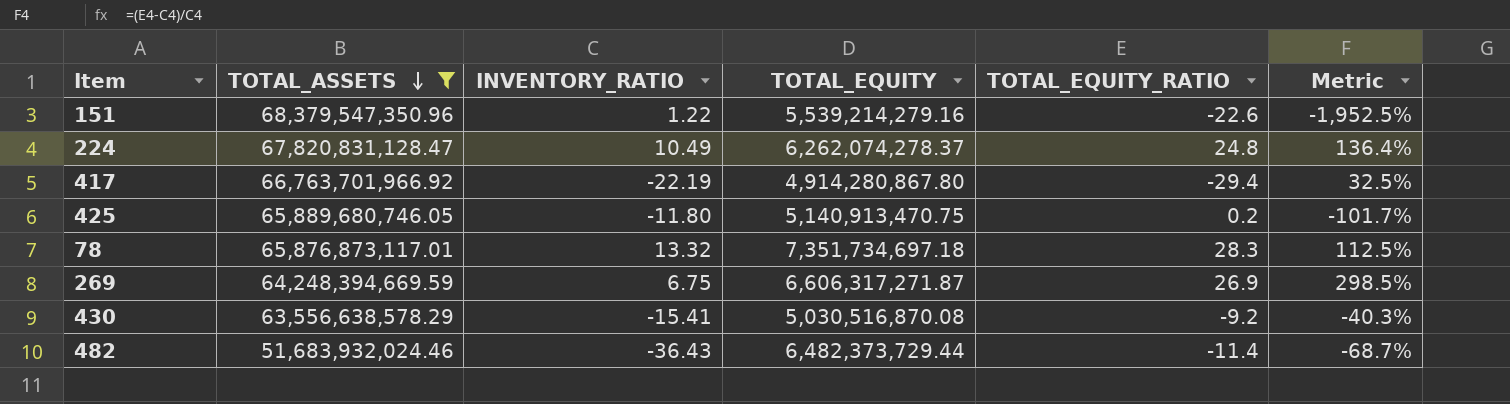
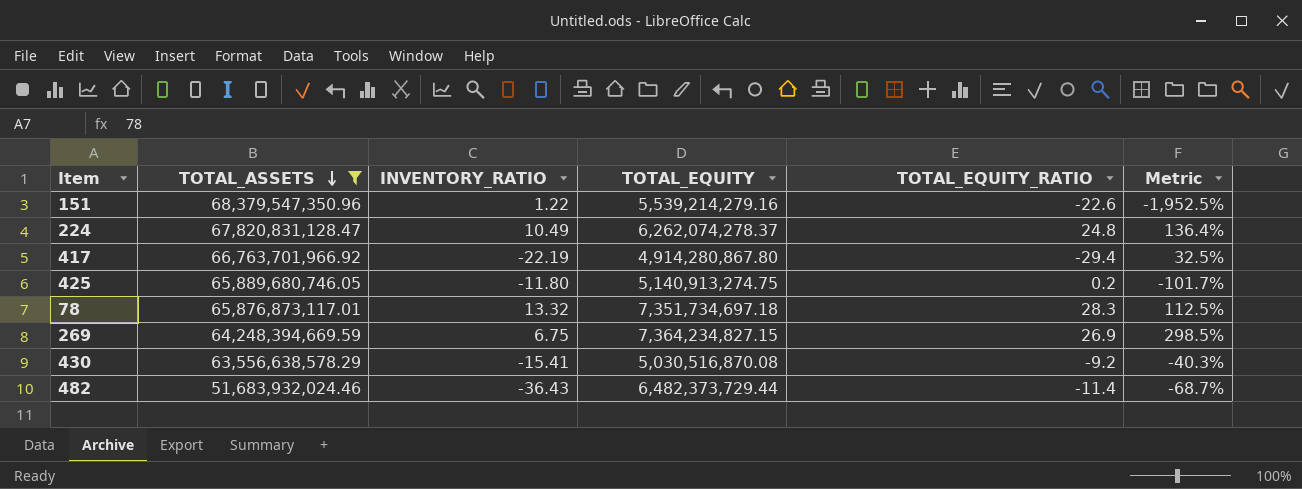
425 | TOTAL_EQUITY: 5,140,913,470.75 -> 5,140,913,274.75
269 | TOTAL_EQUITY: 6,606,317,271.87 -> 7,364,234,827.15

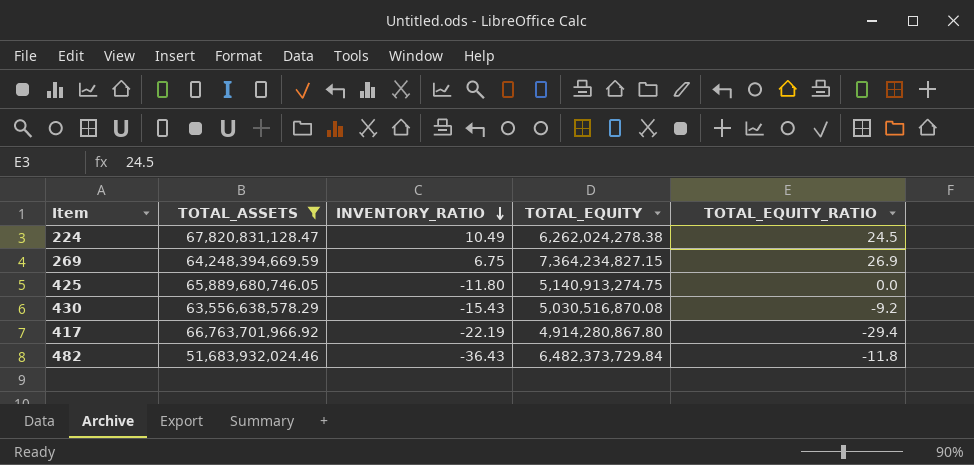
row order: TOTAL_ASSETS descending -> INVENTORY_RATIO descending
column Metric | formula: ([TOTAL_EQUITY_RATIO] - [INVENTORY_RATIO]) / [INVENTORY_RATIO] -> none
row 151: 68,379,547,350.96 | 1.22 | 5,539,214,279.16 | -22.6 | -1,952.5% -> none
row 78: 65,876,873,117.01 | 13.32 | 7,351,734,697.18 | 28.3 | 112.5% -> none
224 | TOTAL_EQUITY: 6,262,074,278.37 -> 6,262,024,278.38
224 | TOTAL_EQUITY_RATIO: 24.8 -> 24.5
425 | TOTAL_EQUITY_RATIO: 0.2 -> 0.0
430 | INVENTORY_RATIO: -15.41 -> -15.43
482 | TOTAL_EQUITY: 6,482,373,729.44 -> 6,482,373,729.84
482 | TOTAL_EQUITY_RATIO: -11.4 -> -11.8

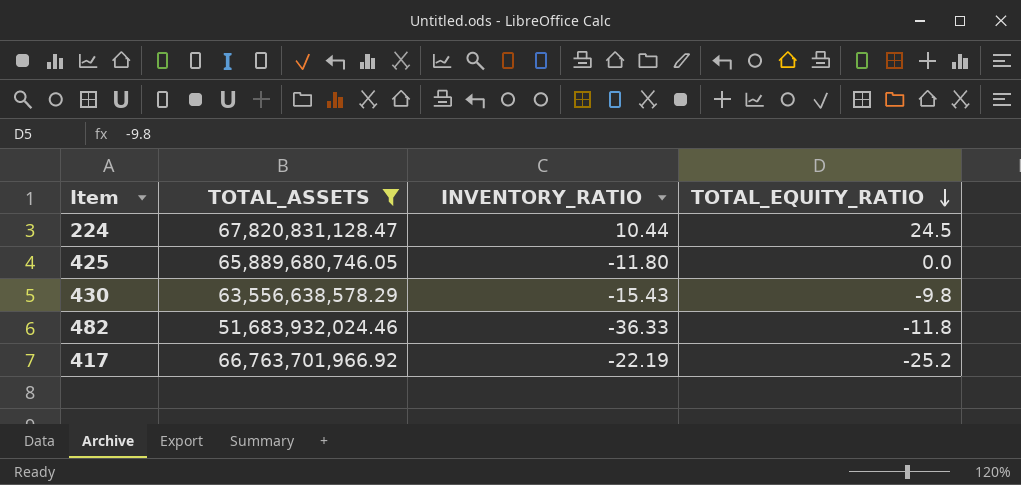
row order: INVENTORY_RATIO descending -> TOTAL_EQUITY_RATIO descending
column TOTAL_EQUITY | position: 4 -> none
row 269: 64,248,394,669.59 | 6.75 | 7,364,234,827.15 | 26.9 -> none
224 | INVENTORY_RATIO: 10.49 -> 10.44
430 | TOTAL_EQUITY_RATIO: -9.2 -> -9.8
482 | INVENTORY_RATIO: -36.43 -> -36.33
417 | TOTAL_EQUITY_RATIO: -29.4 -> -25.2

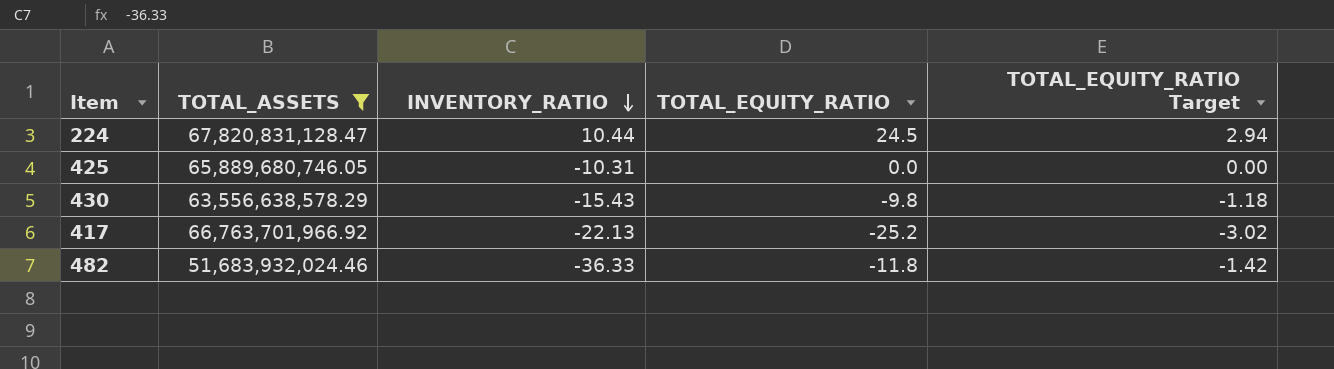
row order: TOTAL_EQUITY_RATIO descending -> INVENTORY_RATIO descending
column TOTAL_EQUITY_RATIO Target | formula: none -> [TOTAL_EQUITY_RATIO] * 0.12
425 | INVENTORY_RATIO: -11.80 -> -10.31
417 | INVENTORY_RATIO: -22.19 -> -22.13

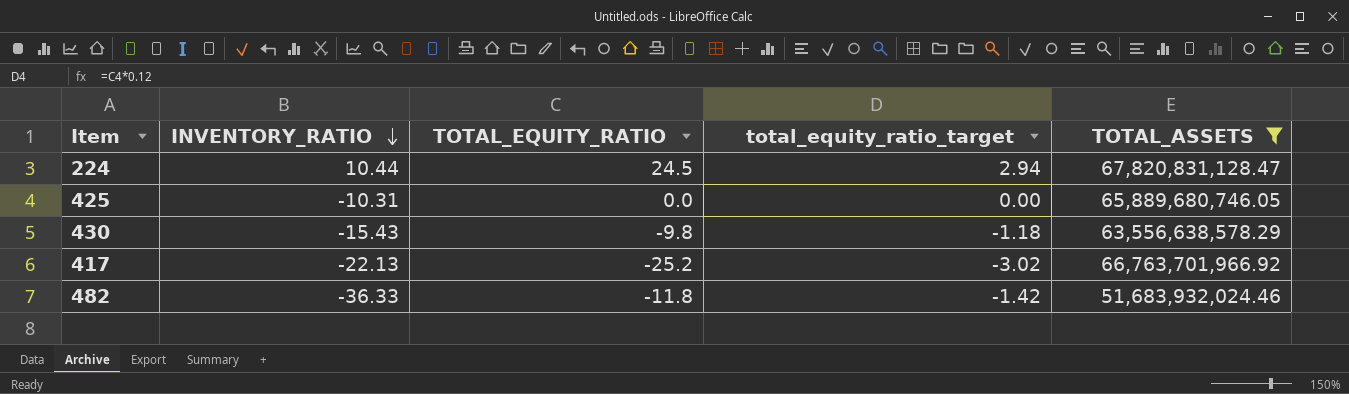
column name: TOTAL_EQUITY_RATIO Target -> total_equity_ratio_target
column TOTAL_ASSETS | position: 2 -> 5

